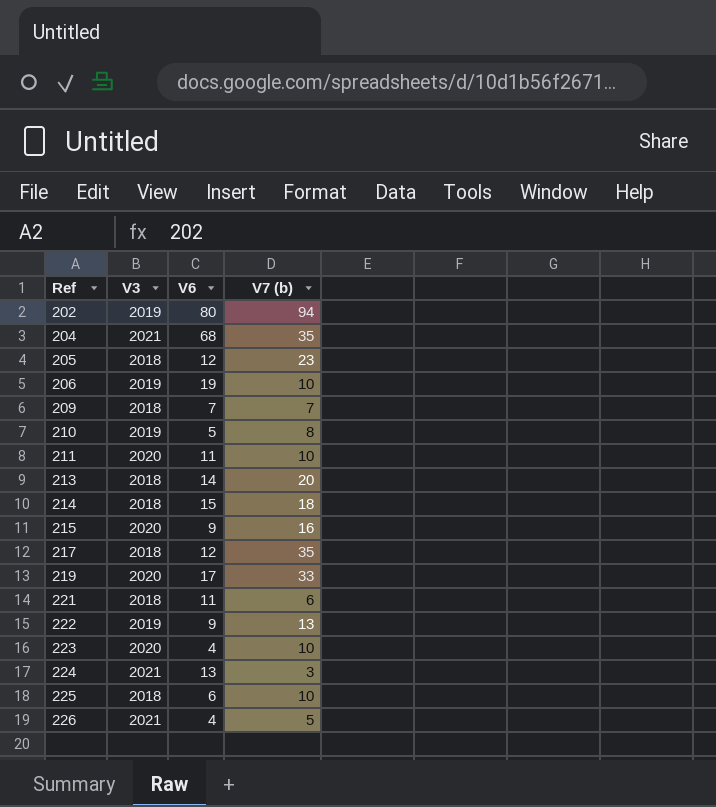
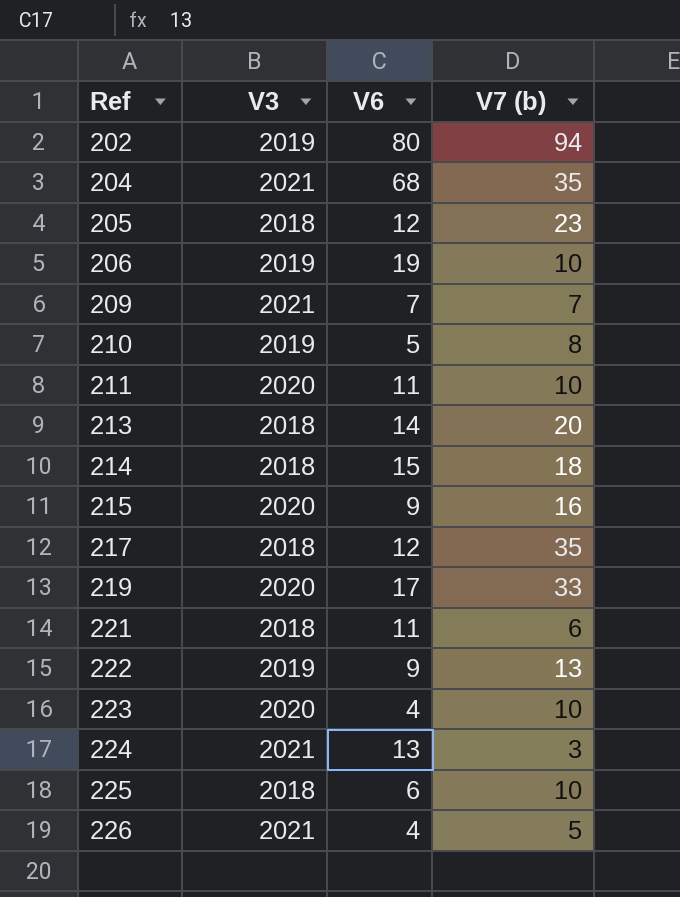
209 | V3: 2018 -> 2021

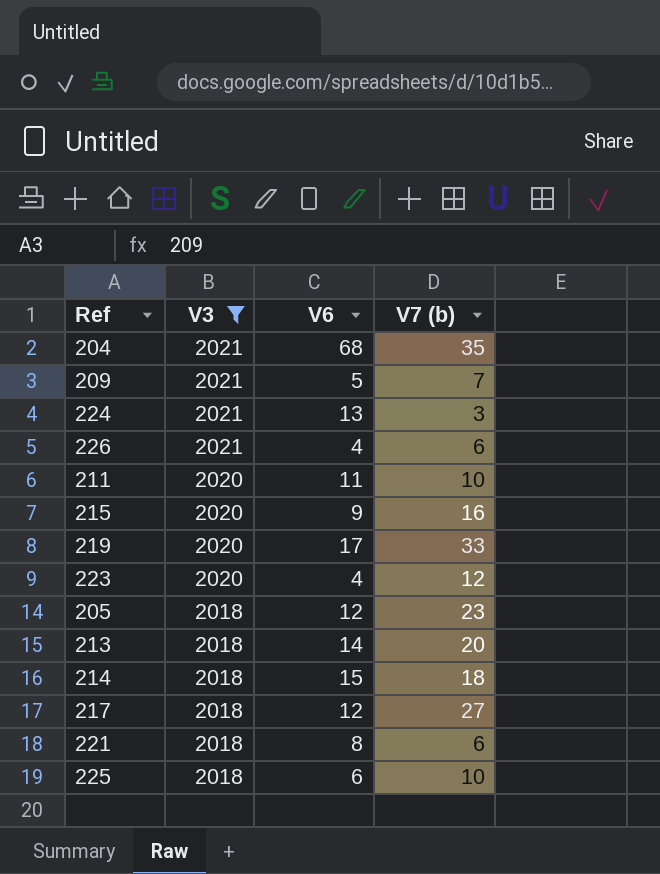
filter: none -> V3 != 2019
row order: Ref ascending -> V3 descending
209 | V6: 7 -> 5
226 | V7 (b): 5 -> 6
223 | V7 (b): 10 -> 12
217 | V7 (b): 35 -> 27
221 | V6: 11 -> 8

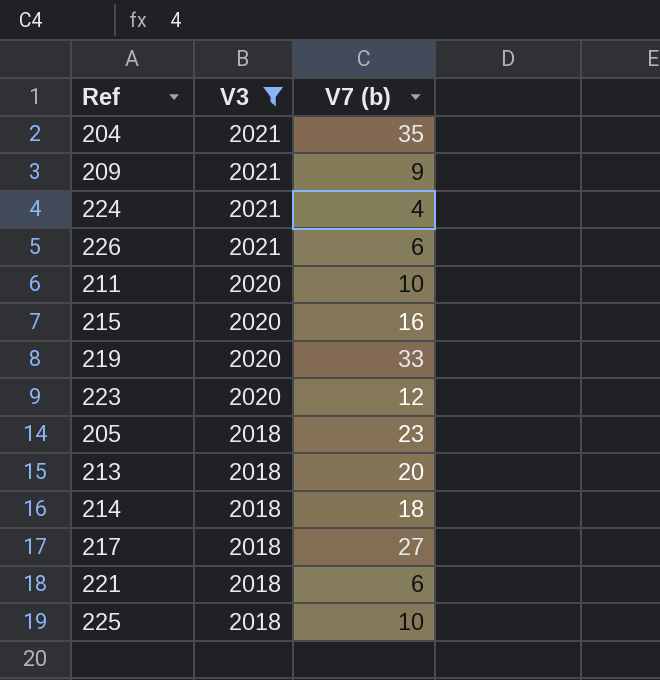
column V6 | position: 3 -> none
209 | V7 (b): 7 -> 9
224 | V7 (b): 3 -> 4

